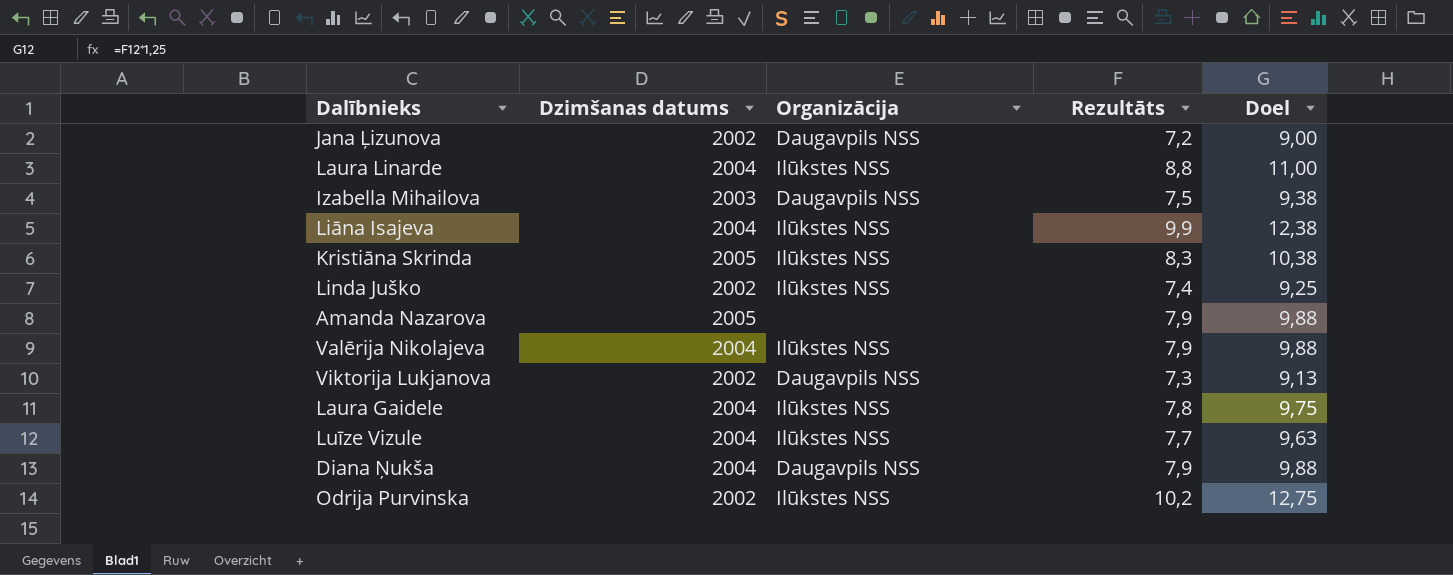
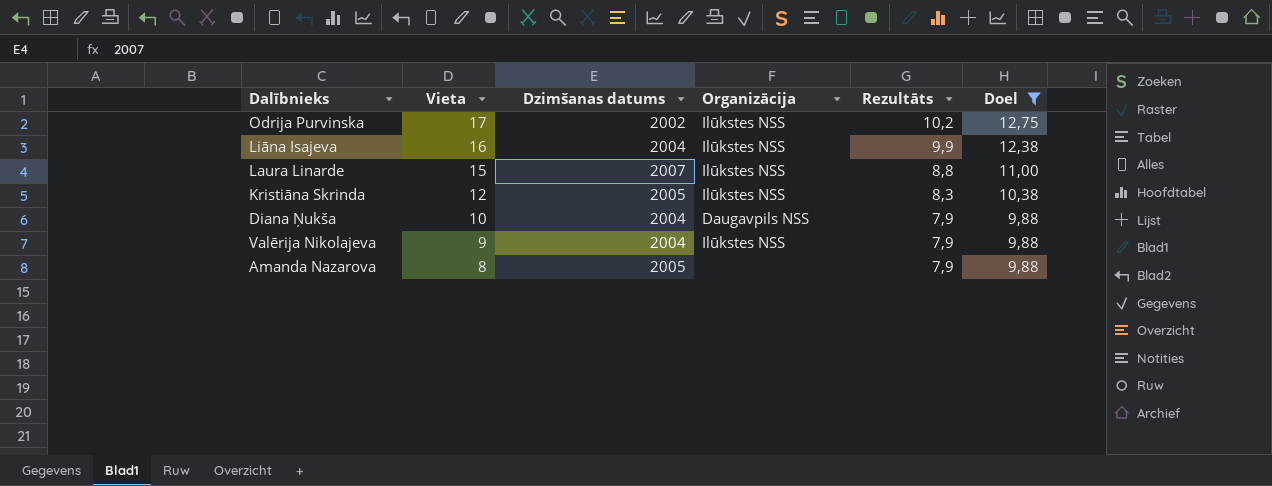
filter: none -> Doel >= 9,88
row order: none -> Vieta descending
column Vieta | position: none -> 2
Laura Linarde | Dzimšanas datums: 2004 -> 2007

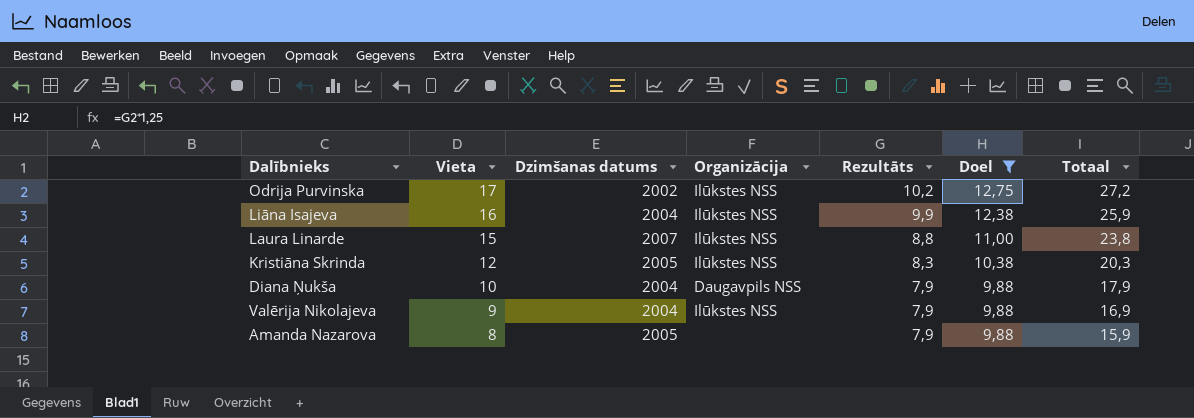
column Totaal | formula: none -> [Vieta] + [Rezultāts]

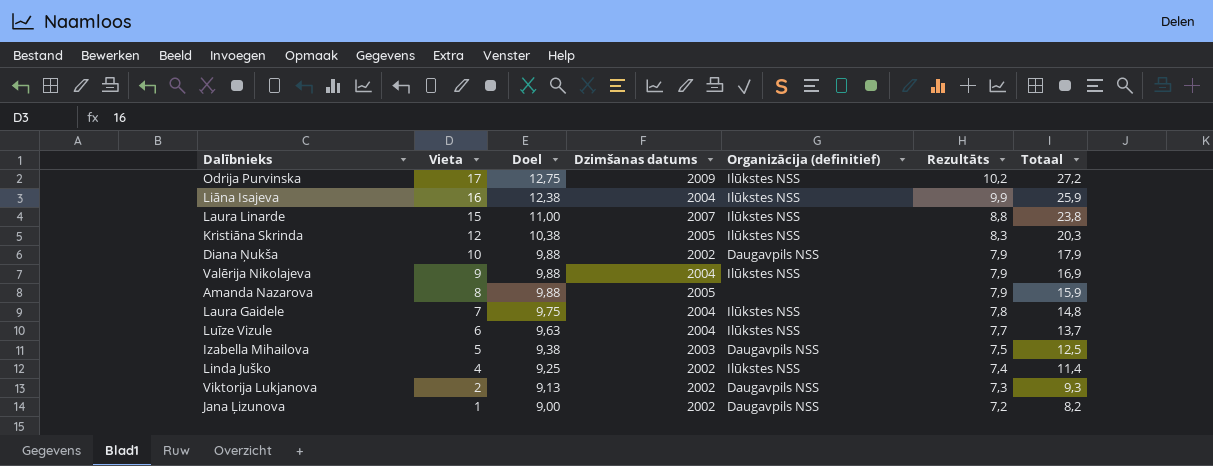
filter: Doel >= 9,88 -> none
column Doel | position: 6 -> 3
column name: Organizācija -> Organizācija (definitief)
Odrija Purvinska | Dzimšanas datums: 2002 -> 2009
Diana Ņukša | Dzimšanas datums: 2004 -> 2002

